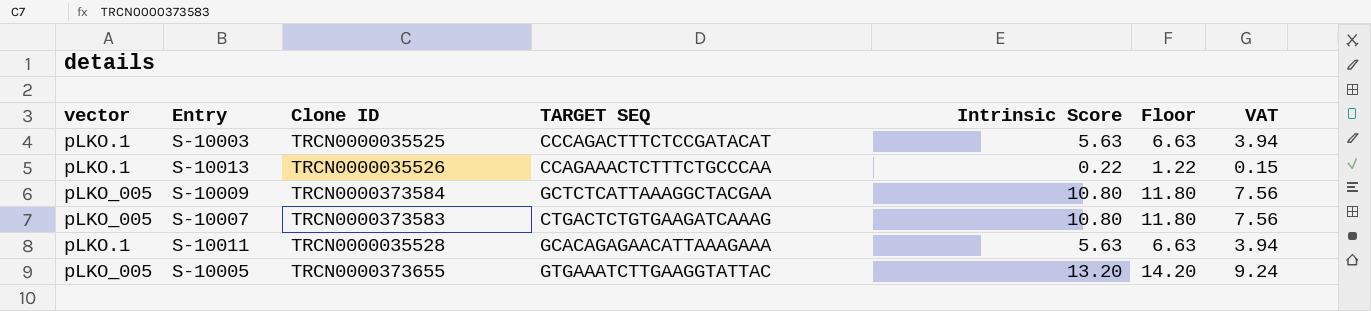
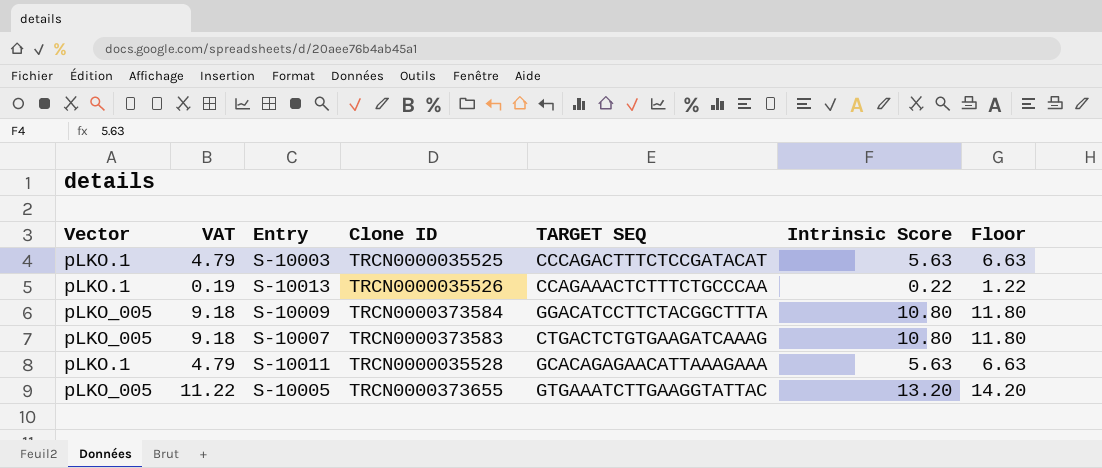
column name: vector -> Vector
column VAT | formula: [Intrinsic Score] * 0.7 -> [Intrinsic Score] * 0.85
column VAT | position: 7 -> 2
S-10009 | TARGET SEQ: GCTCTCATTAAAGGCTACGAA -> GGACATCCTTCTACGGCTTTA

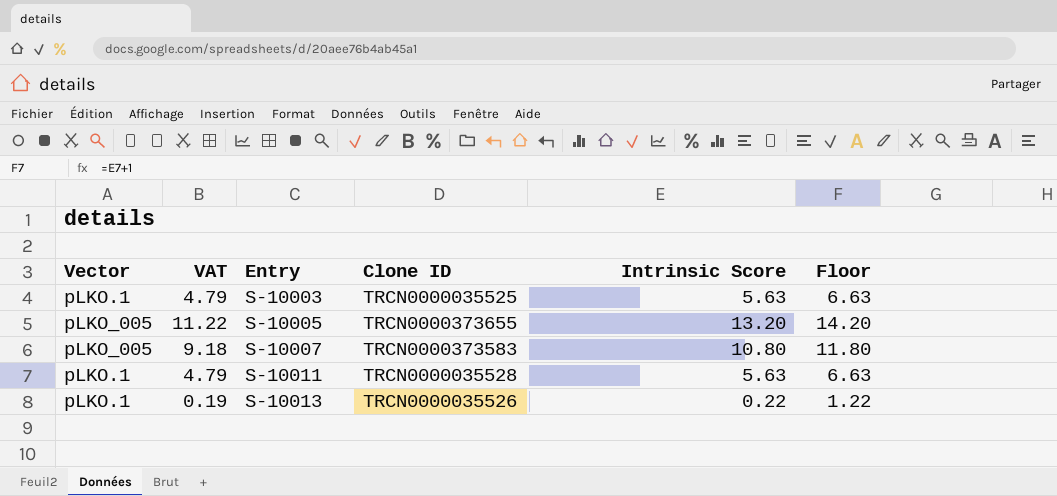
row order: none -> Entry ascending
column TARGET SEQ | position: 5 -> none
row S-10009: pLKO_005 | 9.18 | TRCN0000373584 | GGACATCCTTCTACGGCTTTA | 10.80 | 11.80 -> none

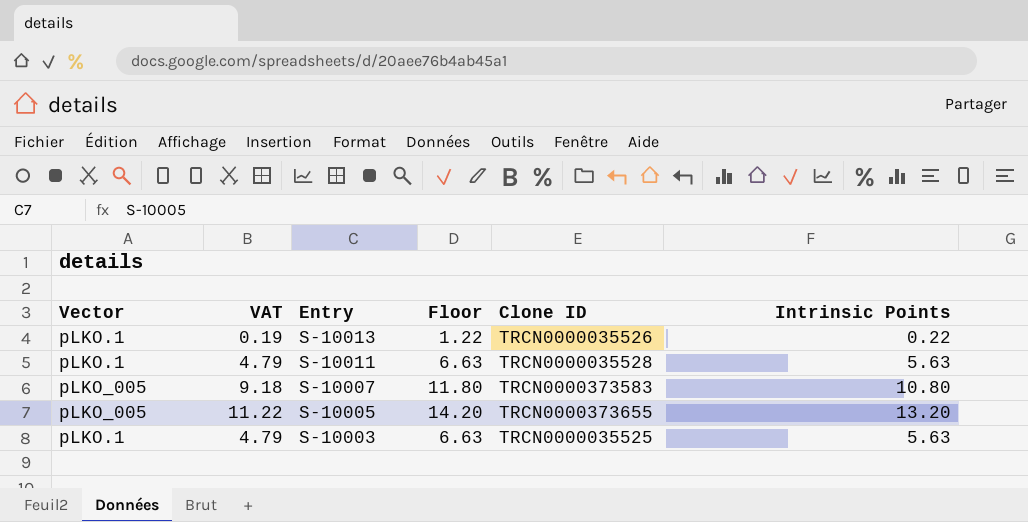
row order: Entry ascending -> Entry descending
column Floor | position: 6 -> 4
column name: Intrinsic Score -> Intrinsic Points

